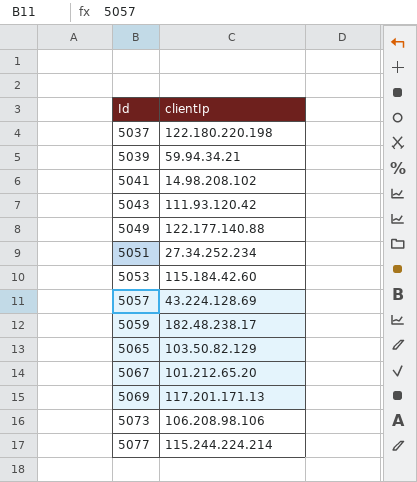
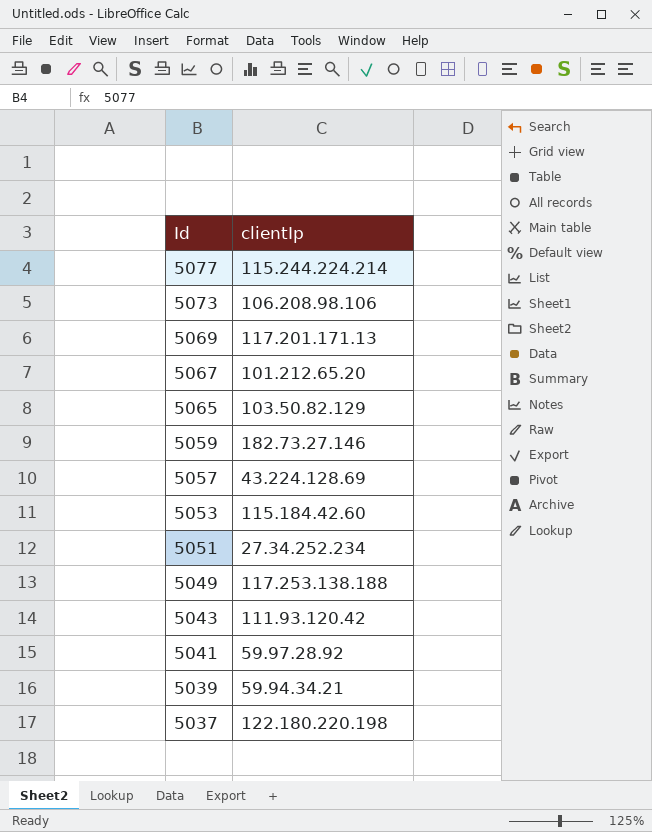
row order: Id ascending -> Id descending
5059 | clientIp: 182.48.238.17 -> 182.73.27.146
5049 | clientIp: 122.177.140.88 -> 117.253.138.188
5041 | clientIp: 14.98.208.102 -> 59.97.28.92

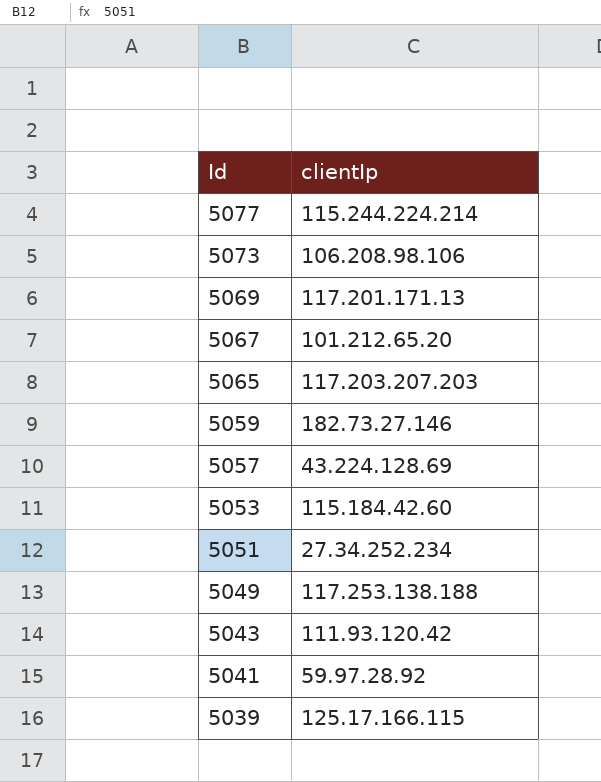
row 5037: 122.180.220.198 -> none
5065 | clientIp: 103.50.82.129 -> 117.203.207.203
5039 | clientIp: 59.94.34.21 -> 125.17.166.115

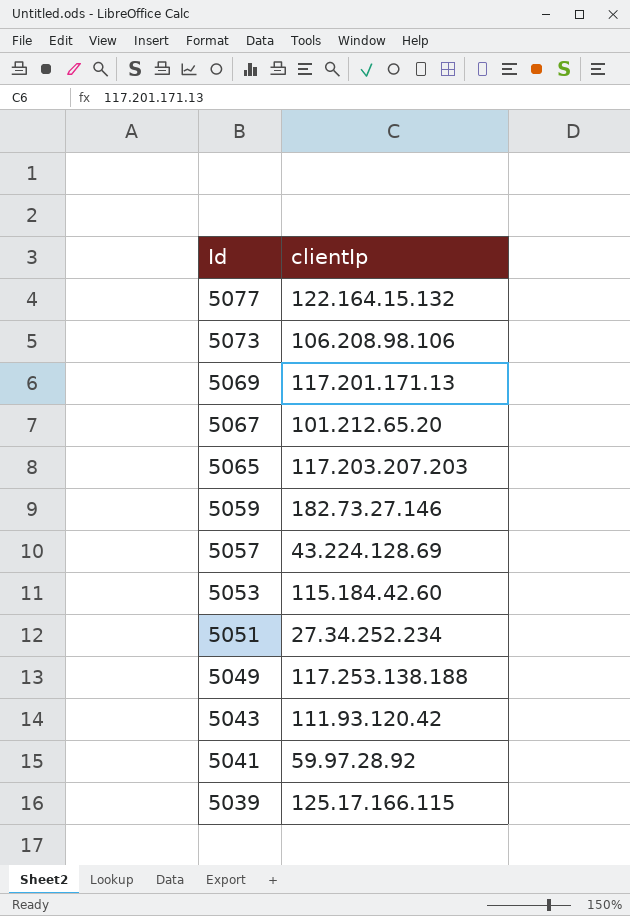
5077 | clientIp: 115.244.224.214 -> 122.164.15.132

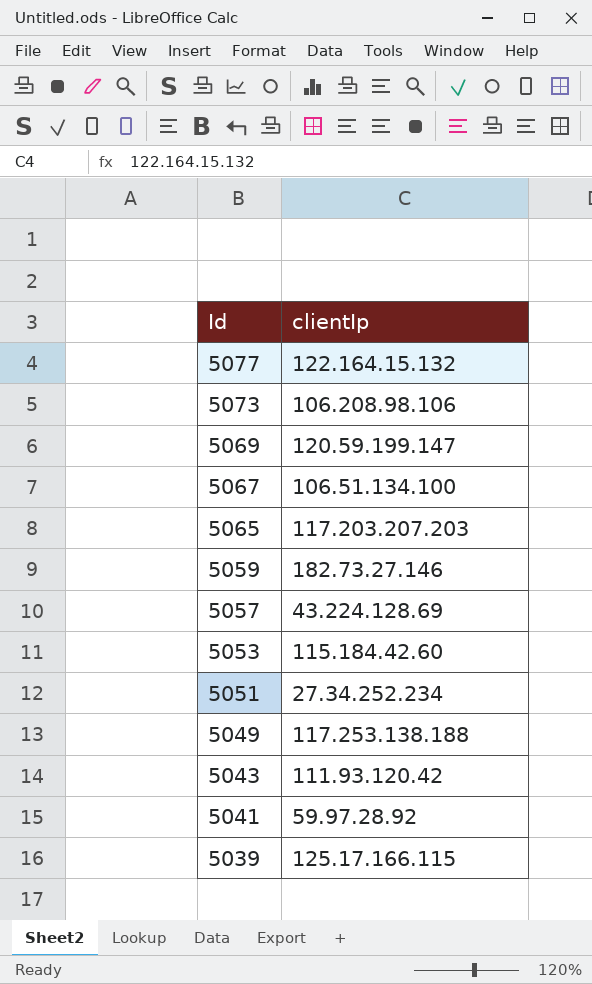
5069 | clientIp: 117.201.171.13 -> 120.59.199.147
5067 | clientIp: 101.212.65.20 -> 106.51.134.100

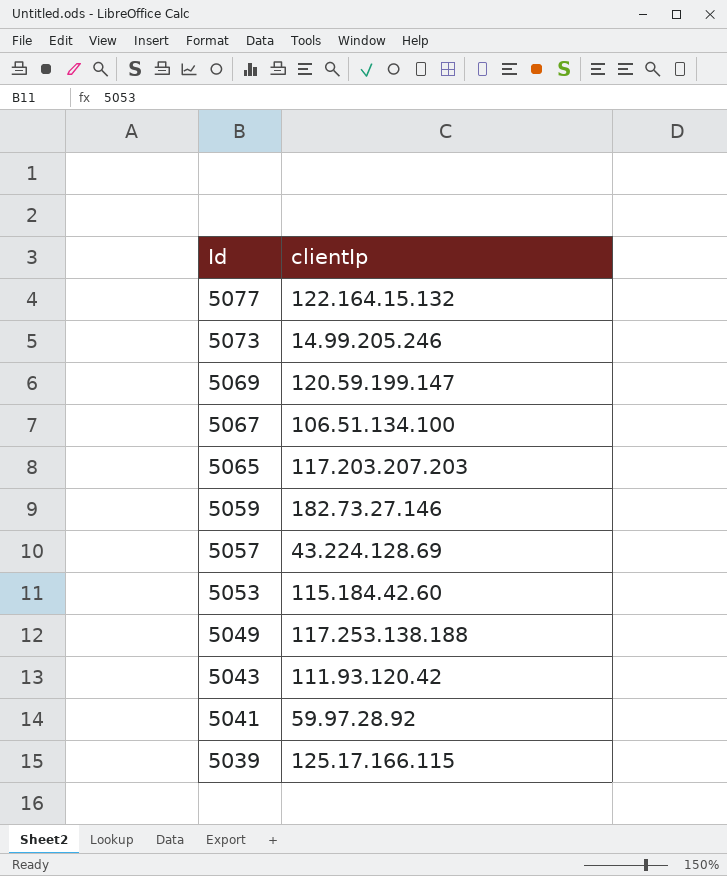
row 5051: 27.34.252.234 -> none
5073 | clientIp: 106.208.98.106 -> 14.99.205.246

